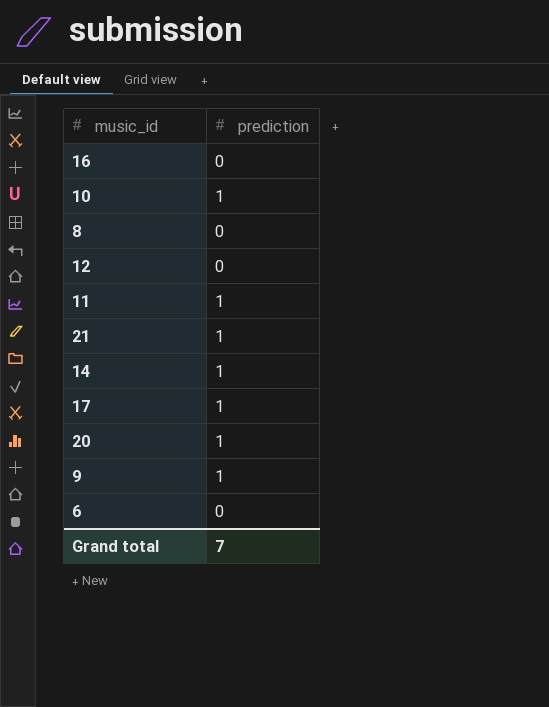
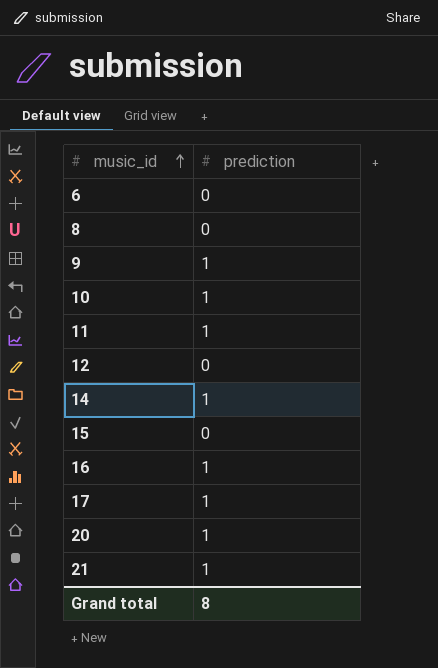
row order: none -> music_id ascending
row 15: none -> 0
16 | prediction: 0 -> 1
Grand total | prediction: 7 -> 8

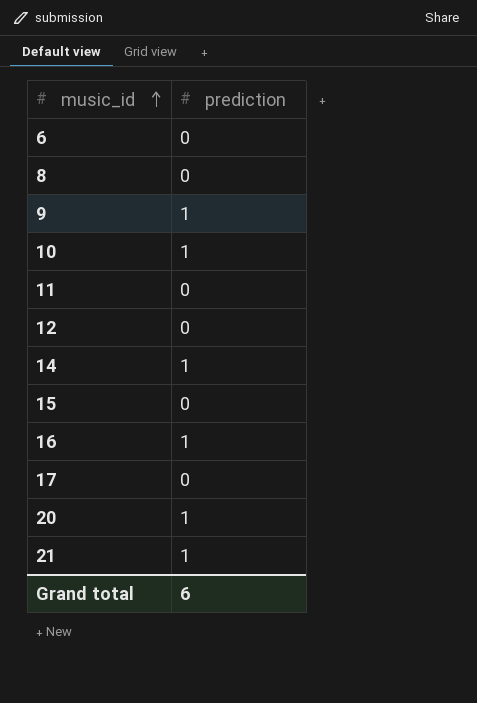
11 | prediction: 1 -> 0
17 | prediction: 1 -> 0
Grand total | prediction: 8 -> 6

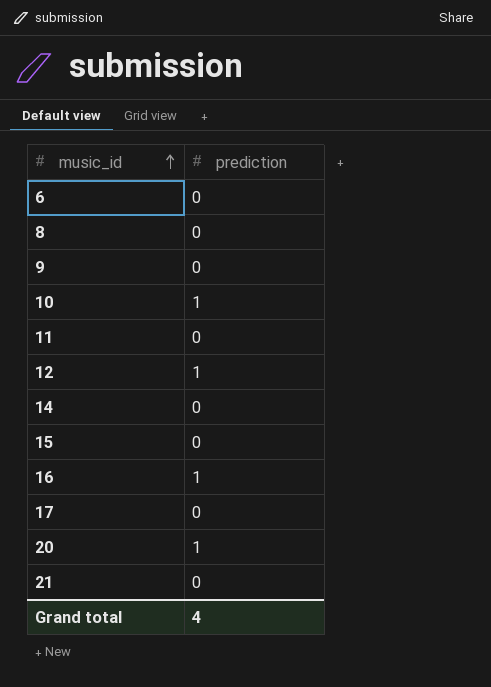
9 | prediction: 1 -> 0
12 | prediction: 0 -> 1
14 | prediction: 1 -> 0
21 | prediction: 1 -> 0
Grand total | prediction: 6 -> 4

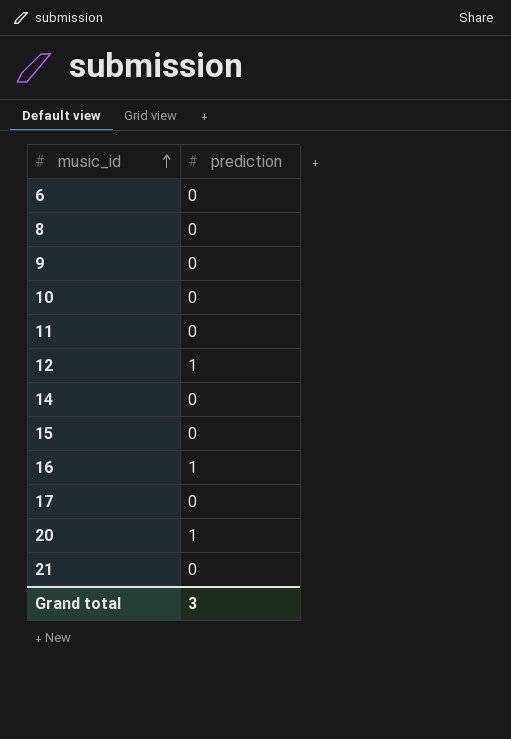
10 | prediction: 1 -> 0
Grand total | prediction: 4 -> 3

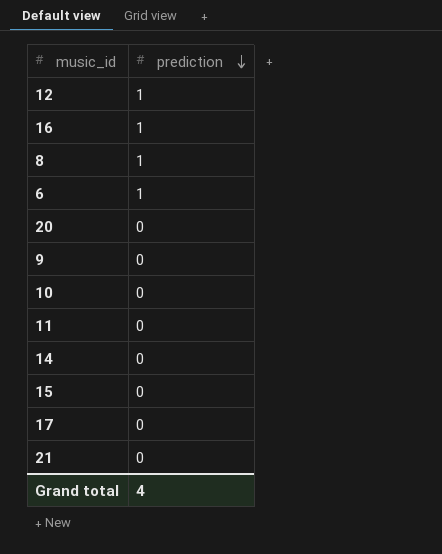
row order: music_id ascending -> prediction descending
8 | prediction: 0 -> 1
6 | prediction: 0 -> 1
20 | prediction: 1 -> 0
Grand total | prediction: 3 -> 4

